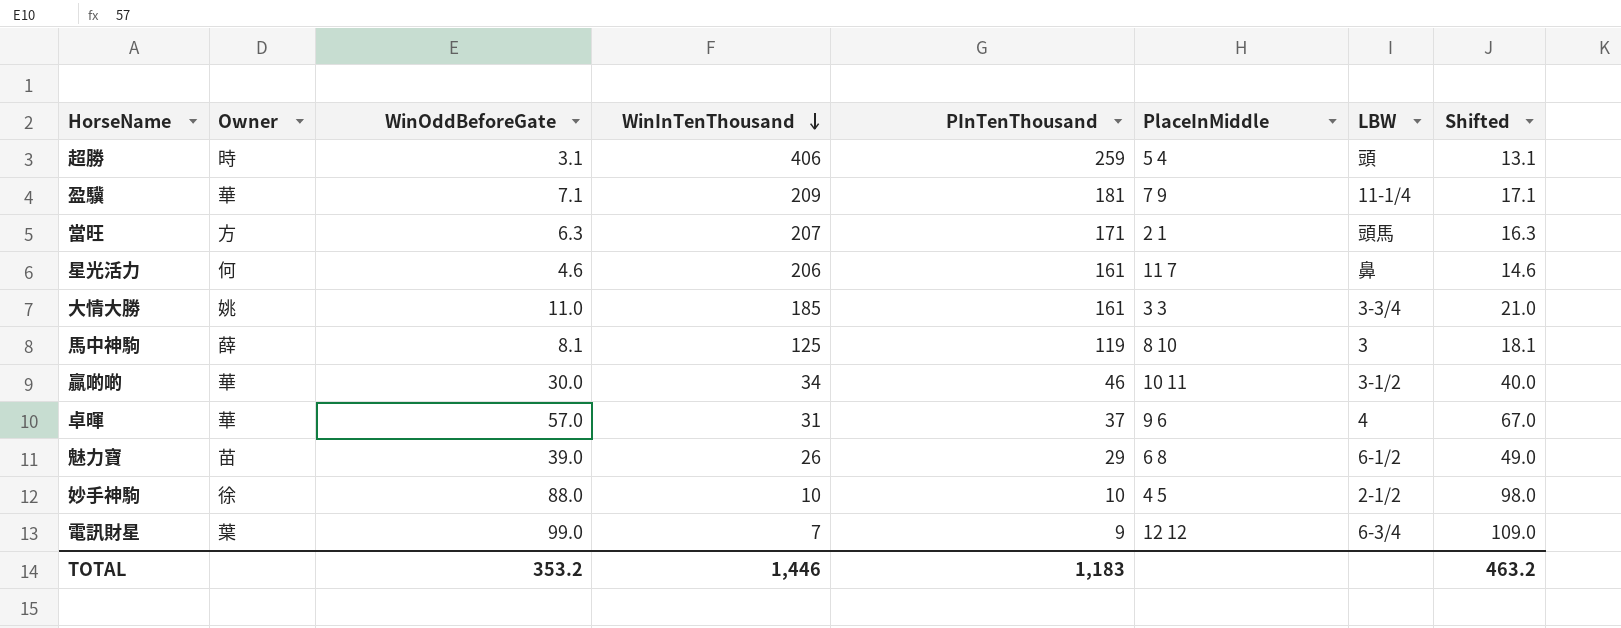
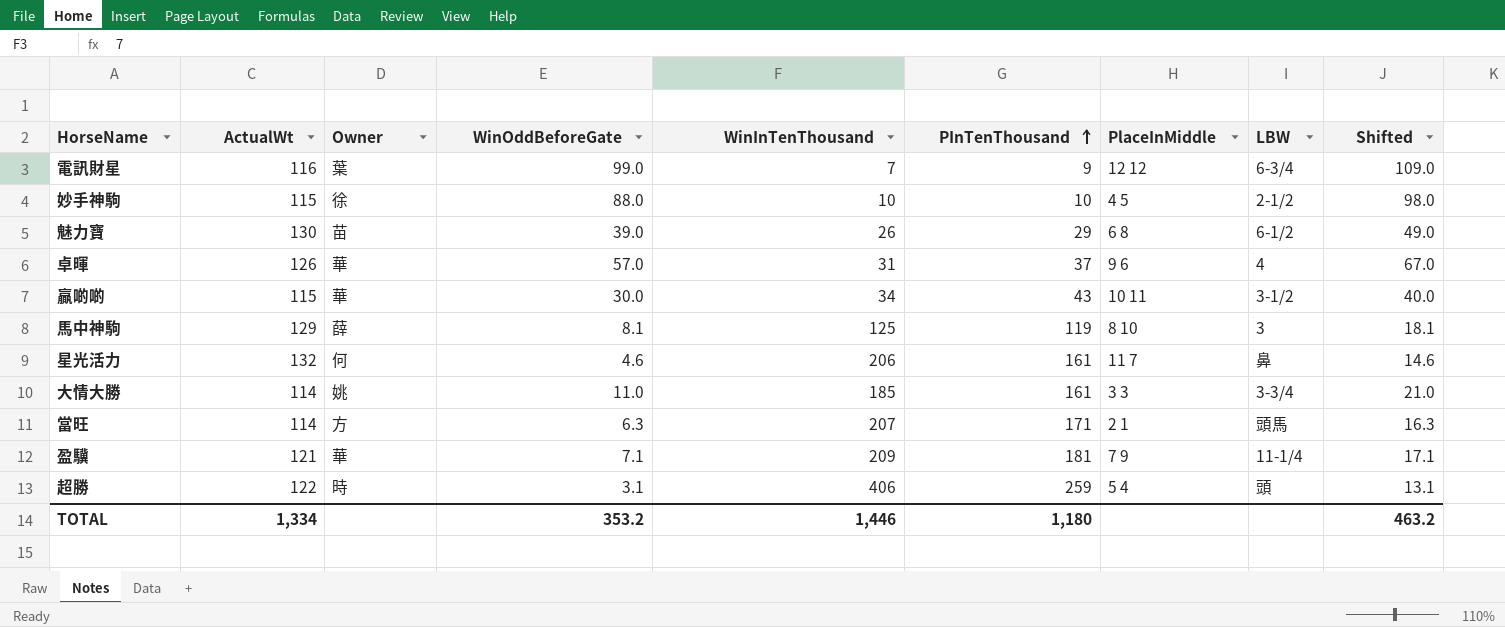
row order: WinInTenThousand descending -> PInTenThousand ascending
column ActualWt | position: none -> 2
贏啲啲 | PInTenThousand: 46 -> 43
TOTAL | PInTenThousand: 1,183 -> 1,180

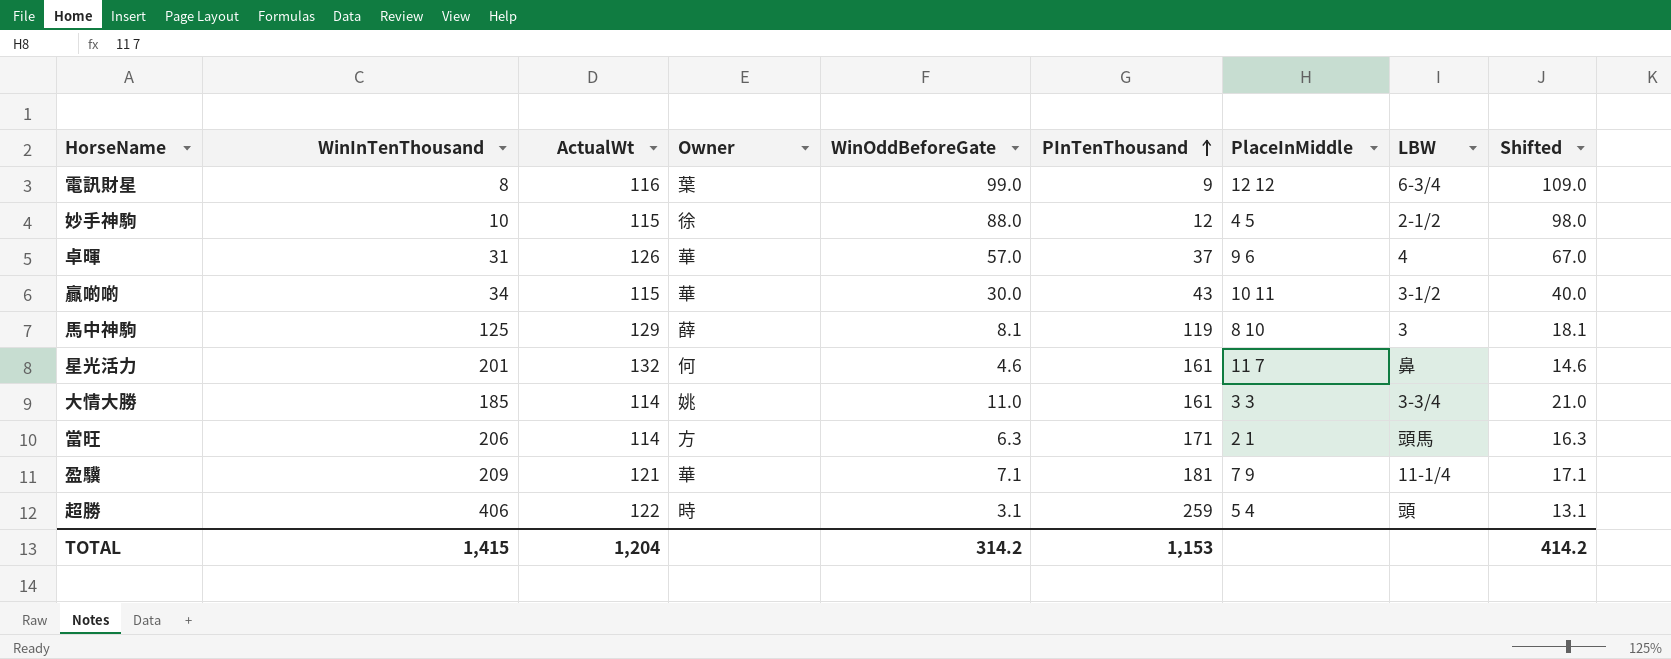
column WinInTenThousand | position: 5 -> 2
row 魅力寶: 130 | 苗 | 39.0 | 26 | 29 | 6 8 | 6-1/2 | 49.0 -> none
電訊財星 | WinInTenThousand: 7 -> 8
妙手神駒 | PInTenThousand: 10 -> 12
星光活力 | WinInTenThousand: 206 -> 201
當旺 | WinInTenThousand: 207 -> 206
TOTAL | WinInTenThousand: 1,446 -> 1,415
TOTAL | ActualWt: 1,334 -> 1,204
TOTAL | WinOddBeforeGate: 353.2 -> 314.2
TOTAL | PInTenThousand: 1,180 -> 1,153
TOTAL | Shifted: 463.2 -> 414.2

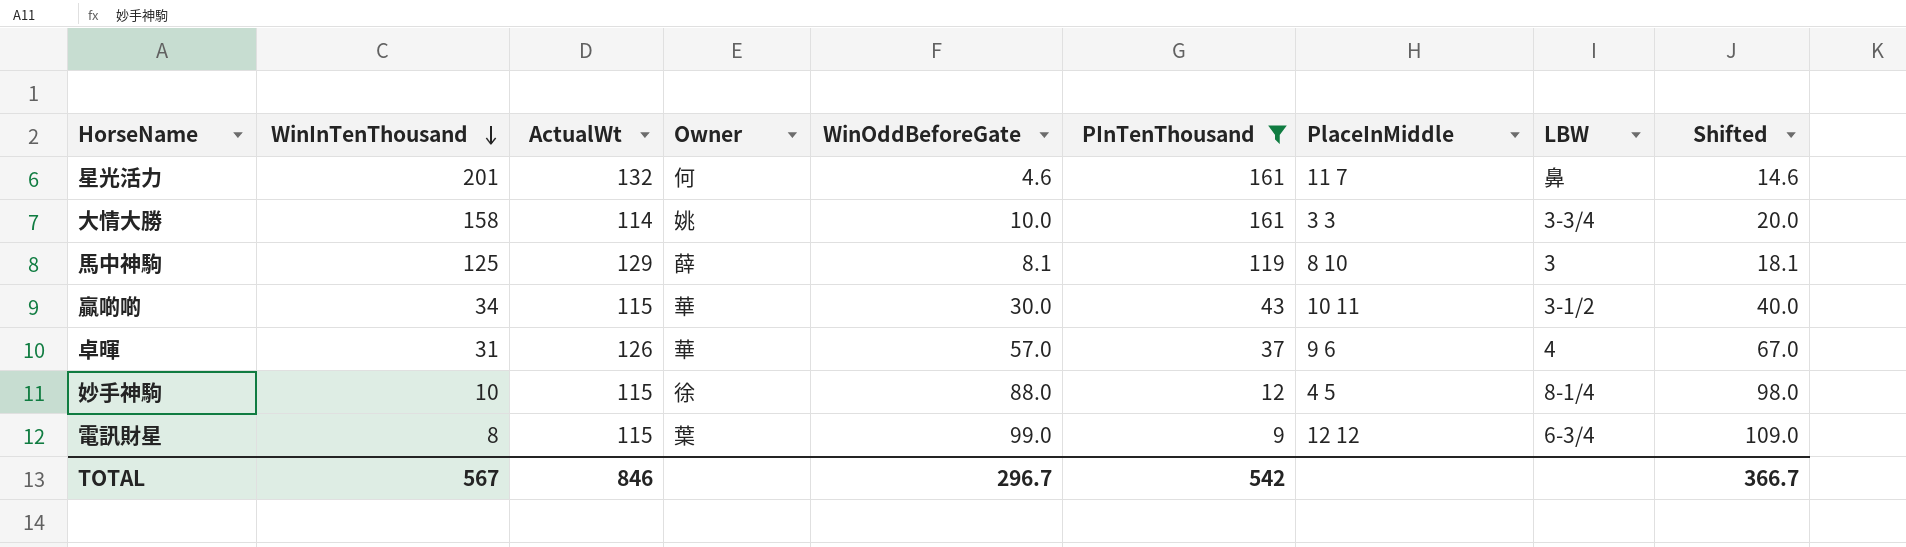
filter: none -> PInTenThousand <= 161
row order: PInTenThousand ascending -> WinInTenThousand descending
大情大勝 | WinInTenThousand: 185 -> 158
大情大勝 | WinOddBeforeGate: 11.0 -> 10.0
大情大勝 | Shifted: 21.0 -> 20.0
妙手神駒 | LBW: 2-1/2 -> 8-1/4
電訊財星 | ActualWt: 116 -> 115
TOTAL | WinInTenThousand: 1,415 -> 567
TOTAL | ActualWt: 1,204 -> 846
TOTAL | WinOddBeforeGate: 314.2 -> 296.7
TOTAL | PInTenThousand: 1,153 -> 542
TOTAL | Shifted: 414.2 -> 366.7

